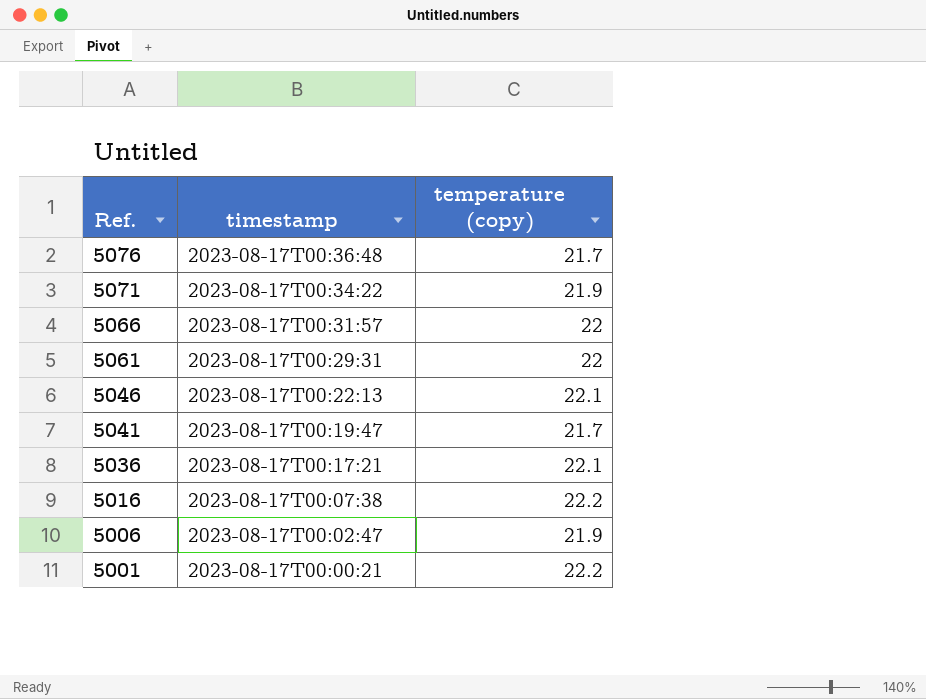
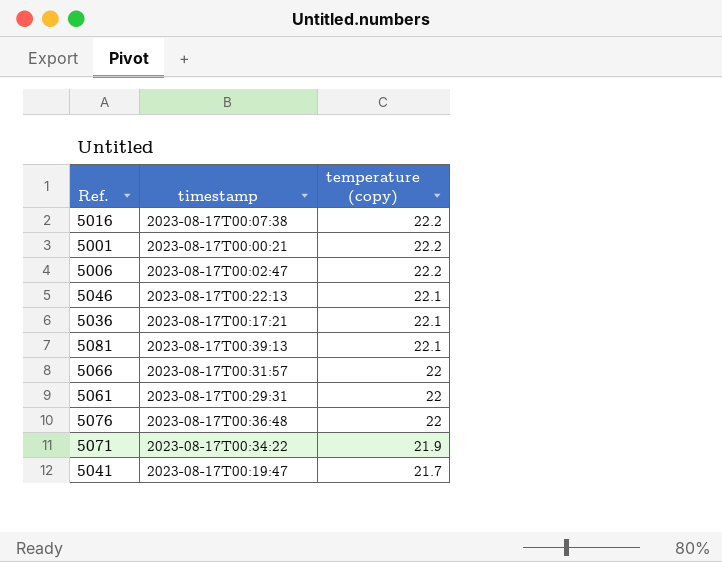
row order: Ref. descending -> temperature (copy) descending
5006 | temperature (copy): 21.9 -> 22.2
row 5081: none -> 2023-08-17T00:39:13 | 22.1
5076 | temperature (copy): 21.7 -> 22

